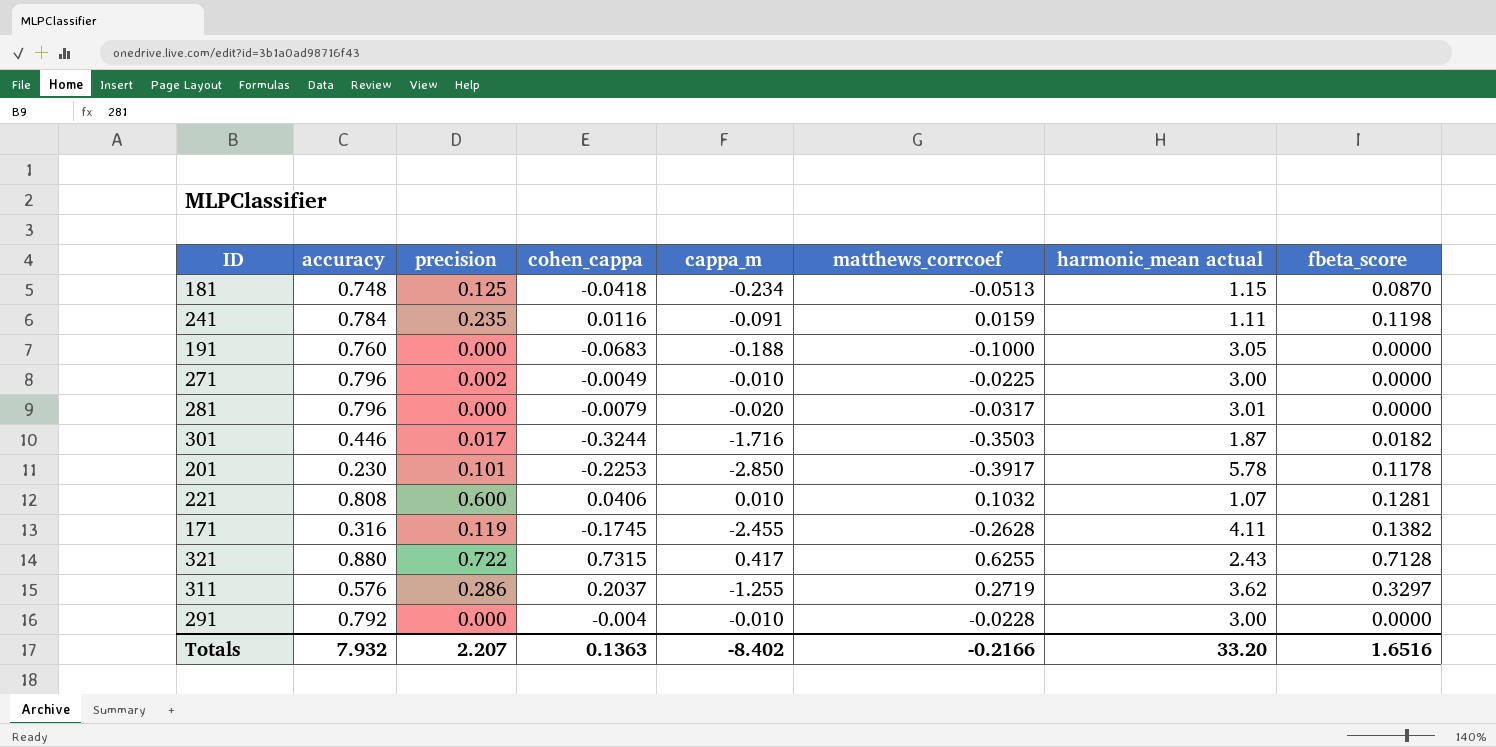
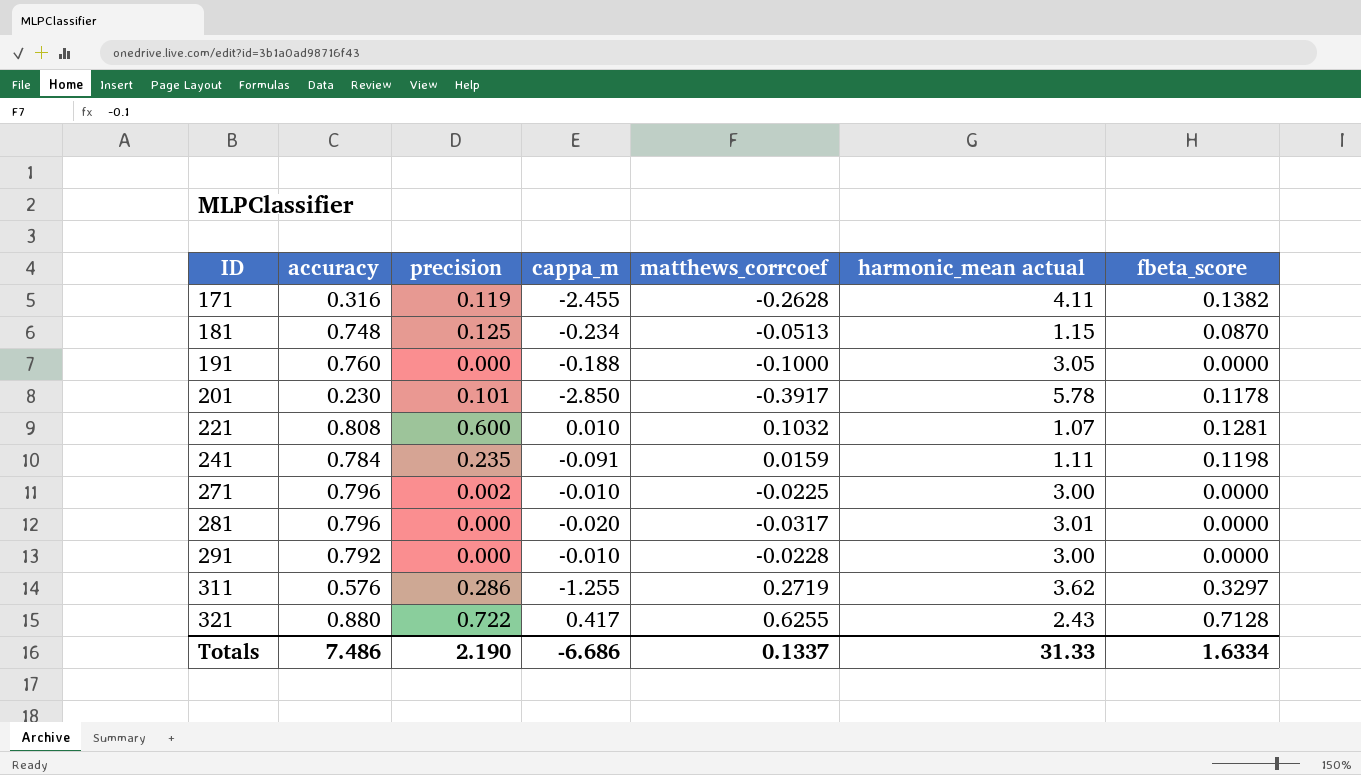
row order: none -> ID ascending
column cohen_cappa | position: 4 -> none
row 301: 0.446 | 0.017 | -0.3244 | -1.716 | -0.3503 | 1.87 | 0.0182 -> none
Totals | accuracy: 7.932 -> 7.486
Totals | precision: 2.207 -> 2.190
Totals | cappa_m: -8.402 -> -6.686
Totals | matthews_corrcoef: -0.2166 -> 0.1337
Totals | harmonic_mean actual: 33.20 -> 31.33
Totals | fbeta_score: 1.6516 -> 1.6334

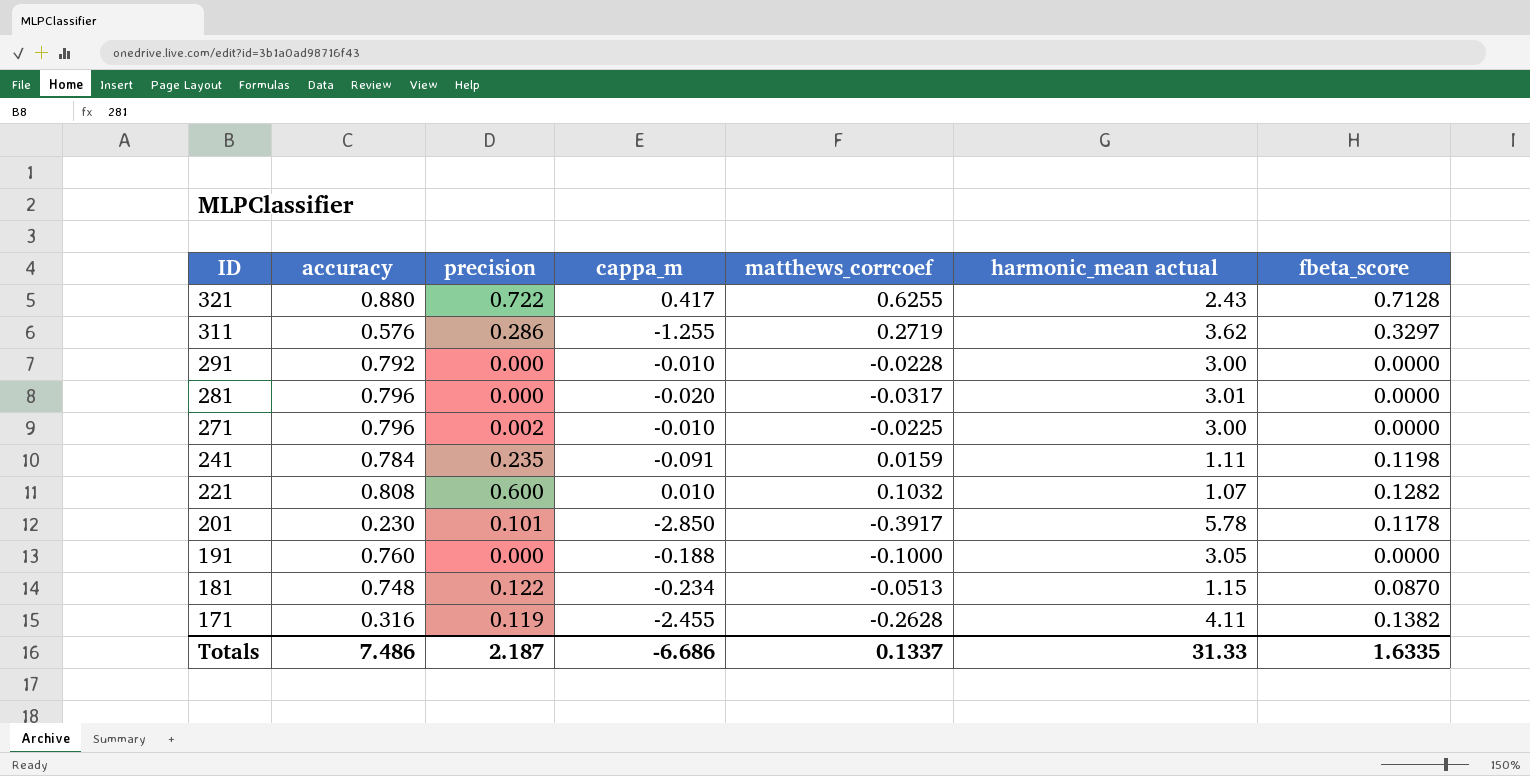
row order: ID ascending -> ID descending
221 | fbeta_score: 0.1281 -> 0.1282
181 | precision: 0.125 -> 0.122
Totals | precision: 2.190 -> 2.187
Totals | fbeta_score: 1.6334 -> 1.6335

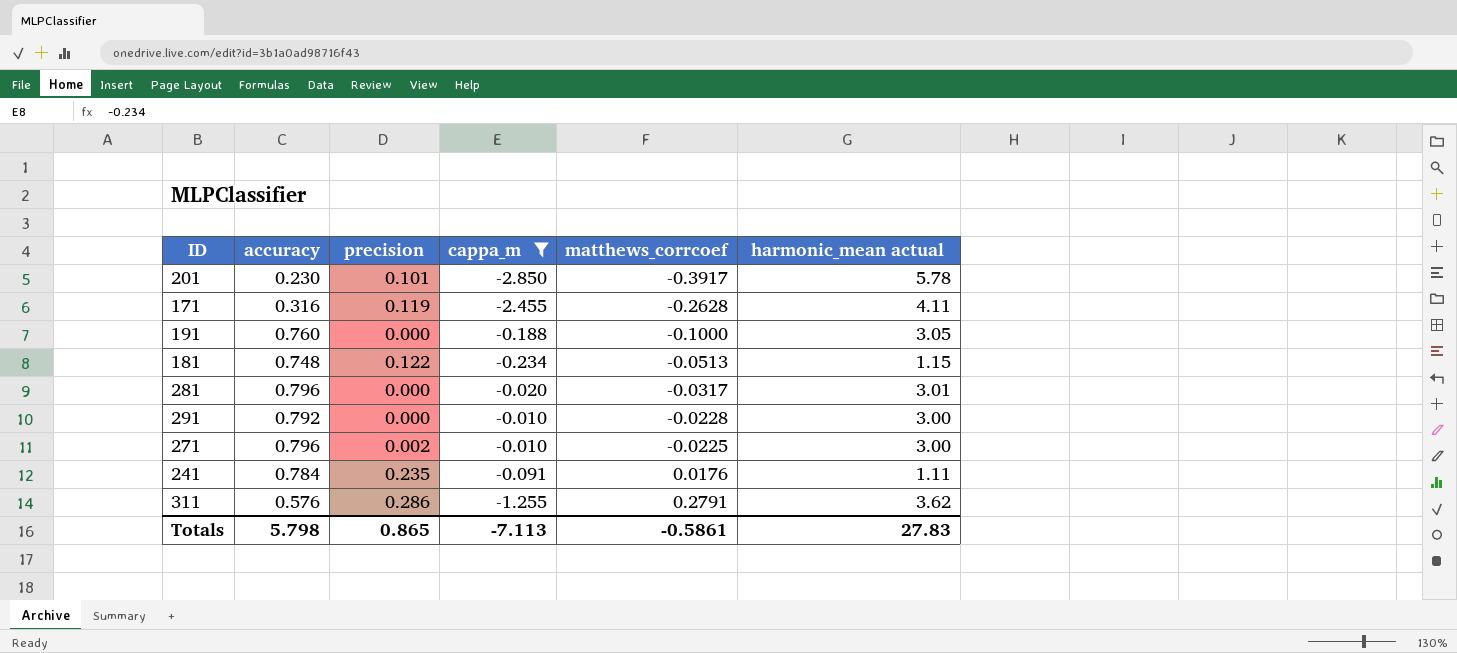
filter: none -> cappa_m <= -0.010
row order: ID descending -> matthews_corrcoef ascending
column fbeta_score | position: 7 -> none
241 | matthews_corrcoef: 0.0159 -> 0.0176
311 | matthews_corrcoef: 0.2719 -> 0.2791
Totals | accuracy: 7.486 -> 5.798
Totals | precision: 2.187 -> 0.865
Totals | cappa_m: -6.686 -> -7.113
Totals | matthews_corrcoef: 0.1337 -> -0.5861
Totals | harmonic_mean actual: 31.33 -> 27.83

